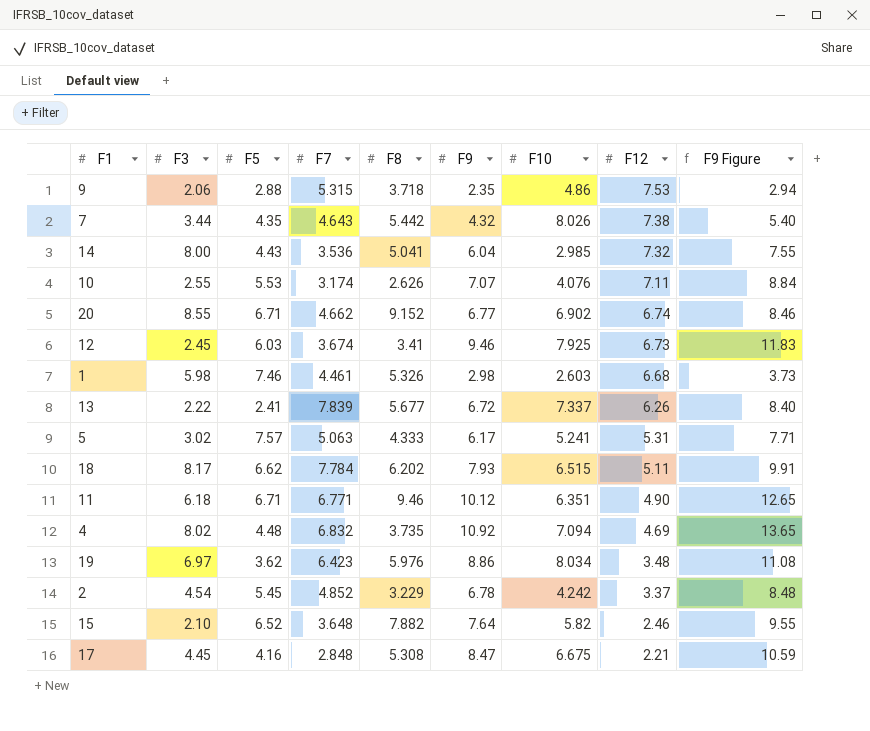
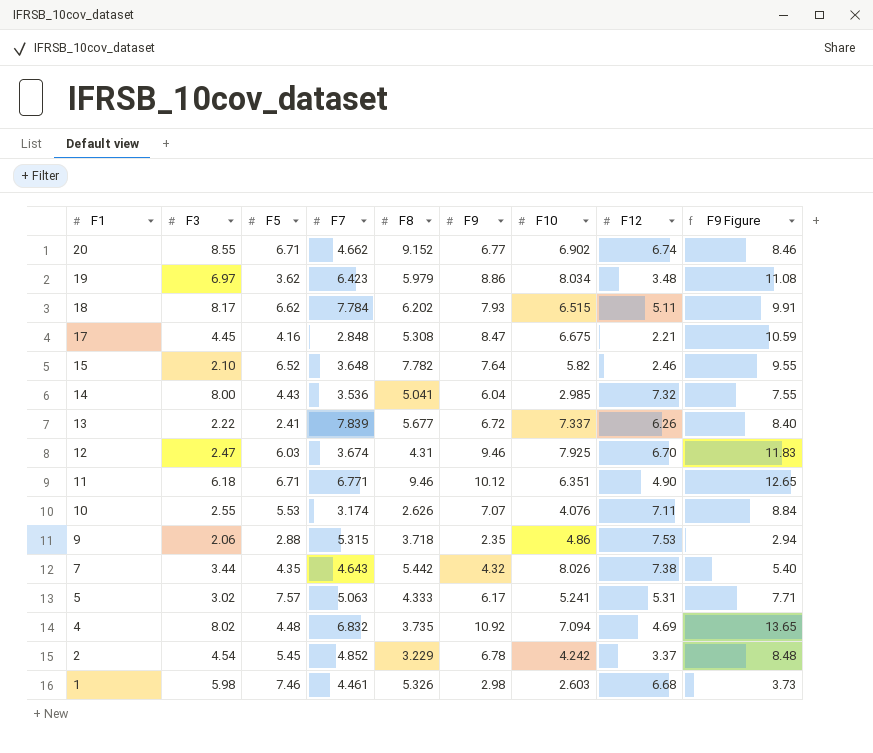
row order: F12 descending -> F1 descending
19 | F8: 5.976 -> 5.979
15 | F8: 7.882 -> 7.782
12 | F3: 2.45 -> 2.47
12 | F8: 3.41 -> 4.31
12 | F12: 6.73 -> 6.70

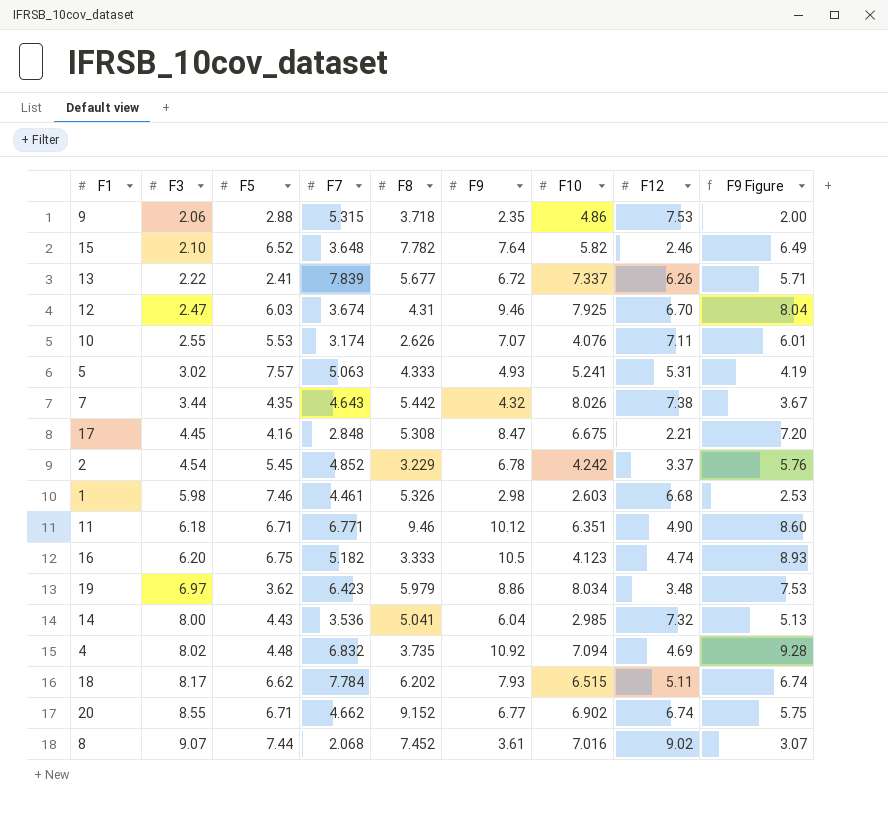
row order: F1 descending -> F3 ascending
column F9 Figure | formula: [F9] * 1.25 -> [F9] * 0.85
5 | F9: 6.17 -> 4.93
row 16: none -> 6.20 | 6.75 | 5.182 | 3.333 | 10.5 | 4.123 | 4.74 | 8.93
row 8: none -> 9.07 | 7.44 | 2.068 | 7.452 | 3.61 | 7.016 | 9.02 | 3.07

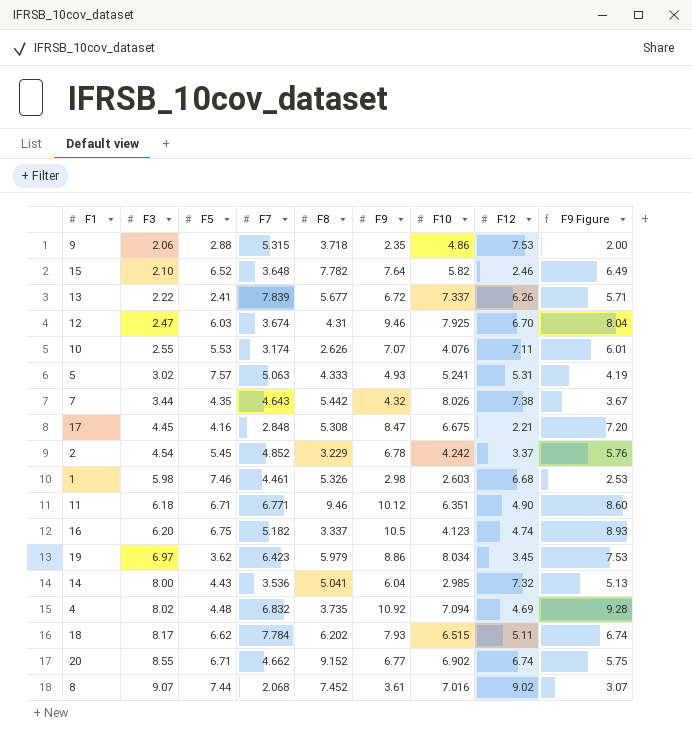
16 | F8: 3.333 -> 3.337
19 | F12: 3.48 -> 3.45

